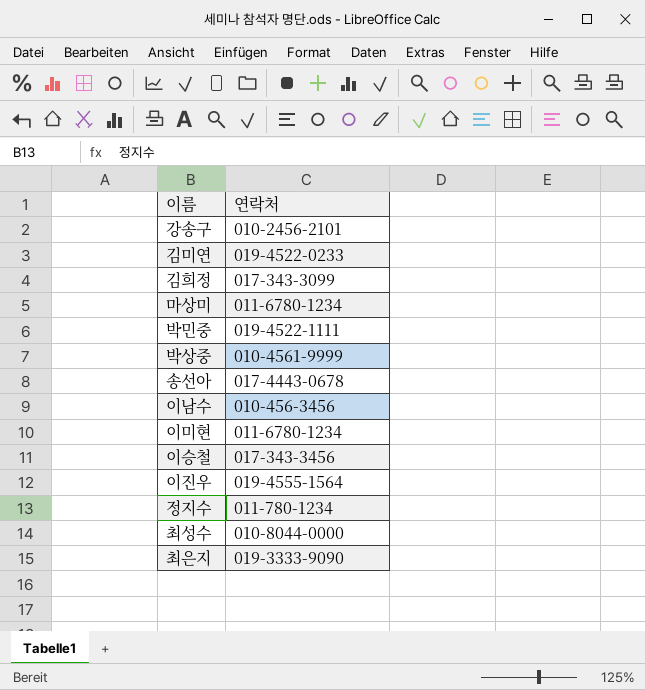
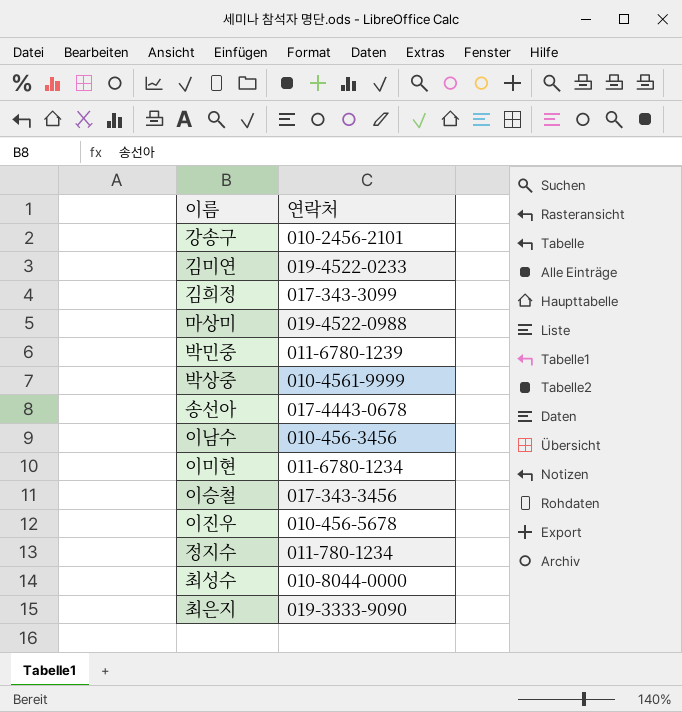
마상미 | 연락처: 011-6780-1234 -> 019-4522-0988
박민중 | 연락처: 019-4522-1111 -> 011-6780-1239
이진우 | 연락처: 019-4555-1564 -> 010-456-5678

